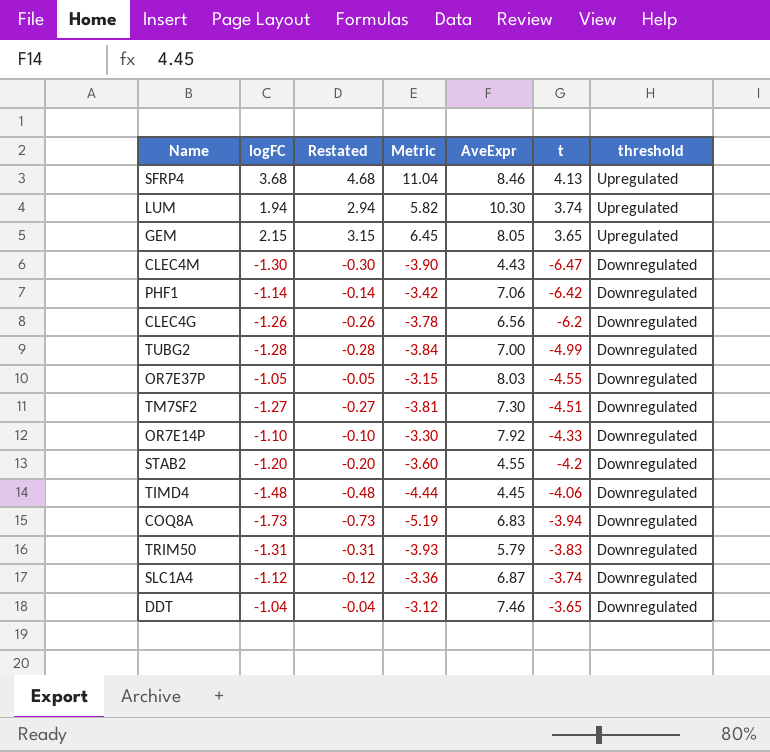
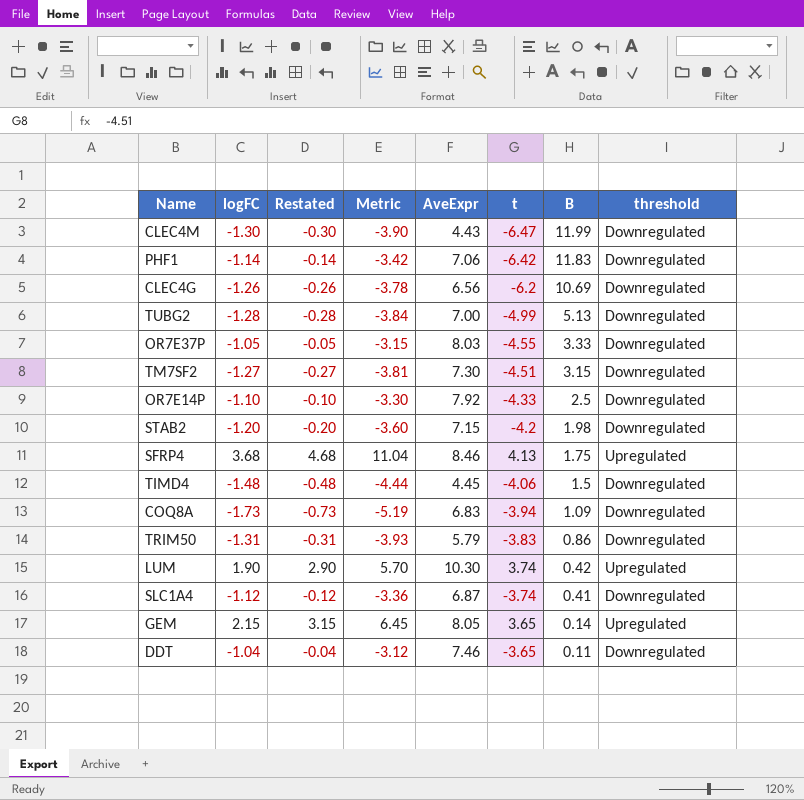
row order: threshold descending -> B descending
column B | position: none -> 7
STAB2 | AveExpr: 4.55 -> 7.15
LUM | logFC: 1.94 -> 1.90
LUM | Restated: 2.94 -> 2.90
LUM | Metric: 5.82 -> 5.70

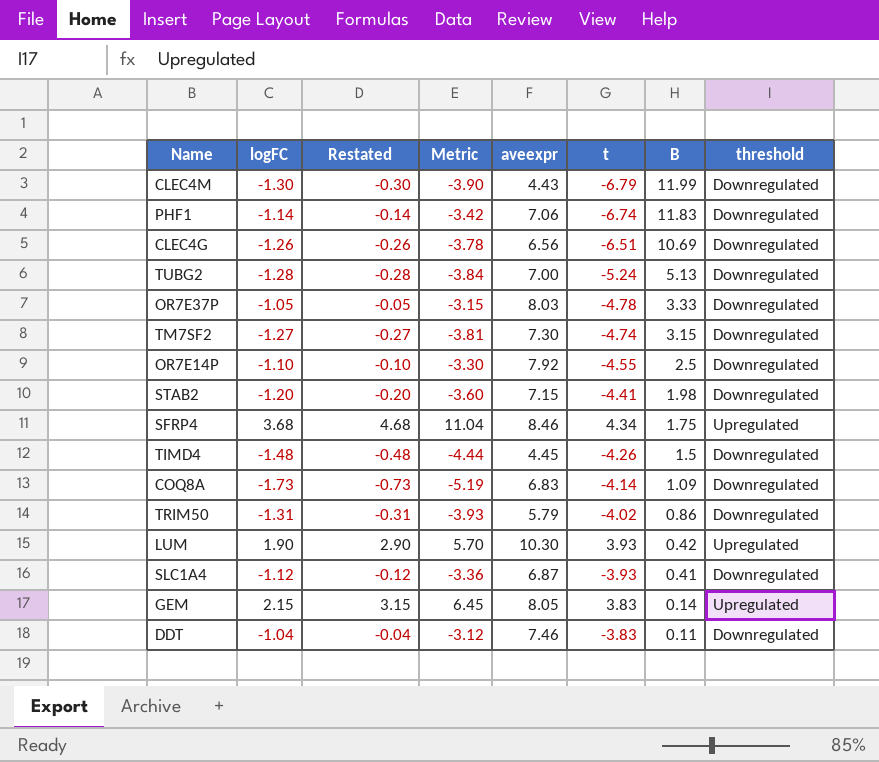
column name: AveExpr -> aveexpr
CLEC4M | t: -6.47 -> -6.79
PHF1 | t: -6.42 -> -6.74
CLEC4G | t: -6.2 -> -6.51
TUBG2 | t: -4.99 -> -5.24
OR7E37P | t: -4.55 -> -4.78
TM7SF2 | t: -4.51 -> -4.74
OR7E14P | t: -4.33 -> -4.55
STAB2 | t: -4.2 -> -4.41
SFRP4 | t: 4.13 -> 4.34
TIMD4 | t: -4.06 -> -4.26
COQ8A | t: -3.94 -> -4.14
TRIM50 | t: -3.83 -> -4.02
LUM | t: 3.74 -> 3.93
SLC1A4 | t: -3.74 -> -3.93
GEM | t: 3.65 -> 3.83
DDT | t: -3.65 -> -3.83

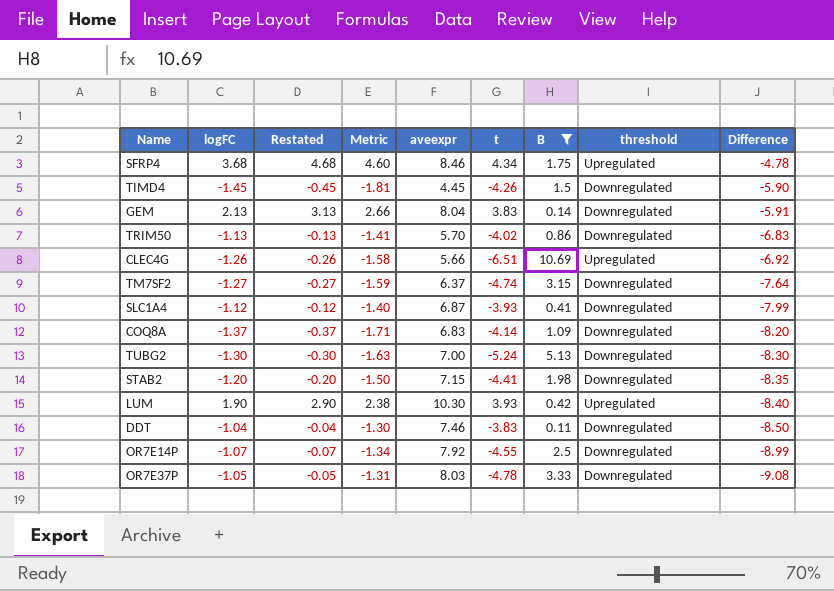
filter: none -> B <= 10.69
row order: B descending -> Difference descending
column Metric | formula: [logFC] * 3 -> [logFC] * 1.25
column Difference | formula: none -> [logFC] - [aveexpr]
TIMD4 | logFC: -1.48 -> -1.45
TIMD4 | Restated: -0.48 -> -0.45
GEM | logFC: 2.15 -> 2.13
GEM | Restated: 3.15 -> 3.13
GEM | aveexpr: 8.05 -> 8.04
GEM | threshold: Upregulated -> Downregulated
TRIM50 | logFC: -1.31 -> -1.13
TRIM50 | Restated: -0.31 -> -0.13
TRIM50 | aveexpr: 5.79 -> 5.70
CLEC4G | aveexpr: 6.56 -> 5.66
CLEC4G | threshold: Downregulated -> Upregulated
TM7SF2 | aveexpr: 7.30 -> 6.37
COQ8A | logFC: -1.73 -> -1.37
COQ8A | Restated: -0.73 -> -0.37
TUBG2 | logFC: -1.28 -> -1.30
TUBG2 | Restated: -0.28 -> -0.30
OR7E14P | logFC: -1.10 -> -1.07
OR7E14P | Restated: -0.10 -> -0.07

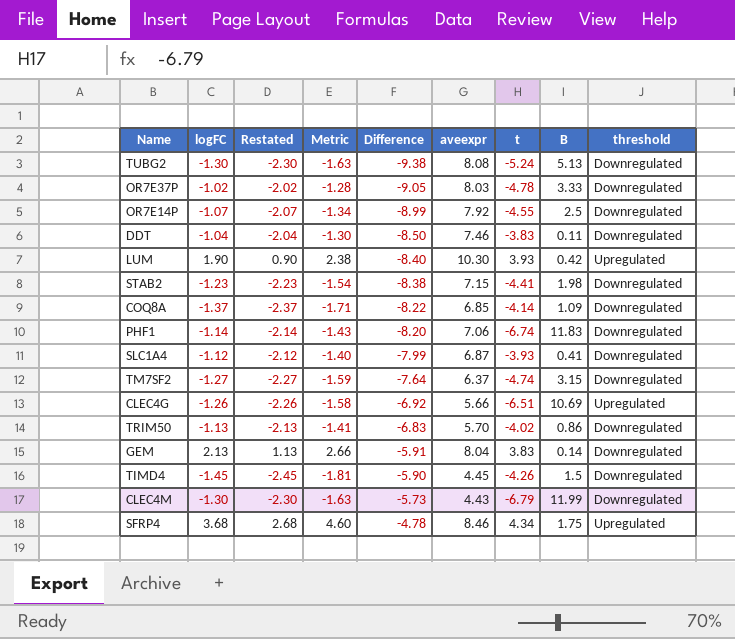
filter: B <= 10.69 -> none
row order: Difference descending -> Difference ascending
column Restated | formula: [logFC] + 1 -> [logFC] - 1
column Difference | position: 9 -> 5
TUBG2 | Difference: -8.30 -> -9.38
TUBG2 | aveexpr: 7.00 -> 8.08
OR7E37P | logFC: -1.05 -> -1.02
OR7E37P | Metric: -1.31 -> -1.28
OR7E37P | Difference: -9.08 -> -9.05
STAB2 | logFC: -1.20 -> -1.23
STAB2 | Metric: -1.50 -> -1.54
STAB2 | Difference: -8.35 -> -8.38
COQ8A | Difference: -8.20 -> -8.22
COQ8A | aveexpr: 6.83 -> 6.85

